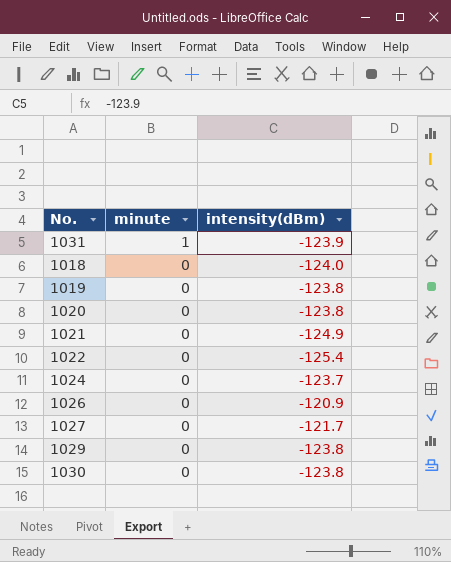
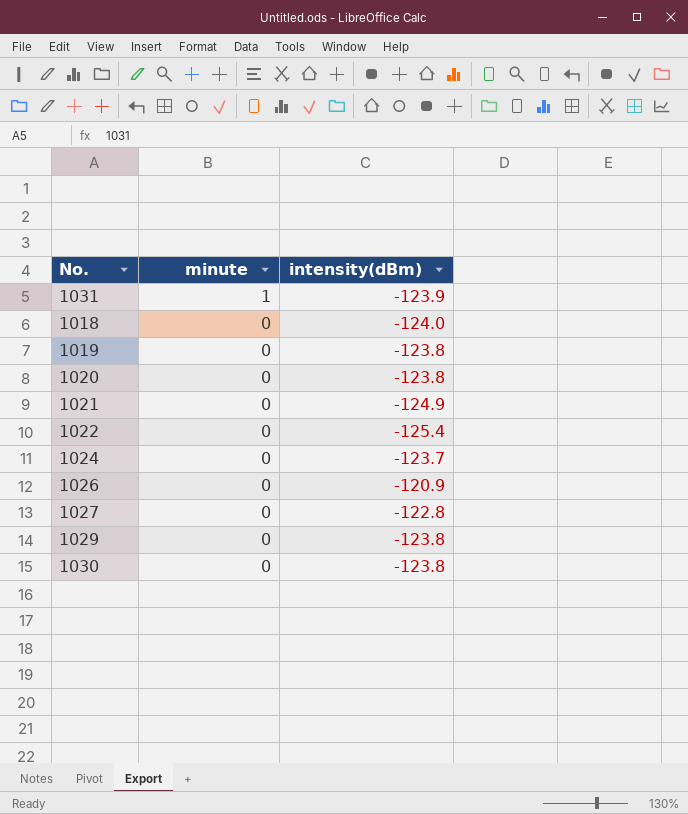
1027 | intensity(dBm): -121.7 -> -122.8

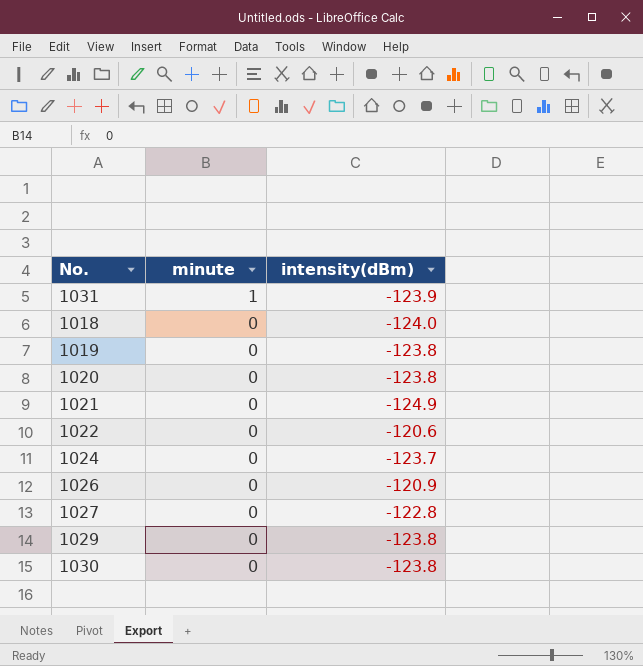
1022 | intensity(dBm): -125.4 -> -120.6

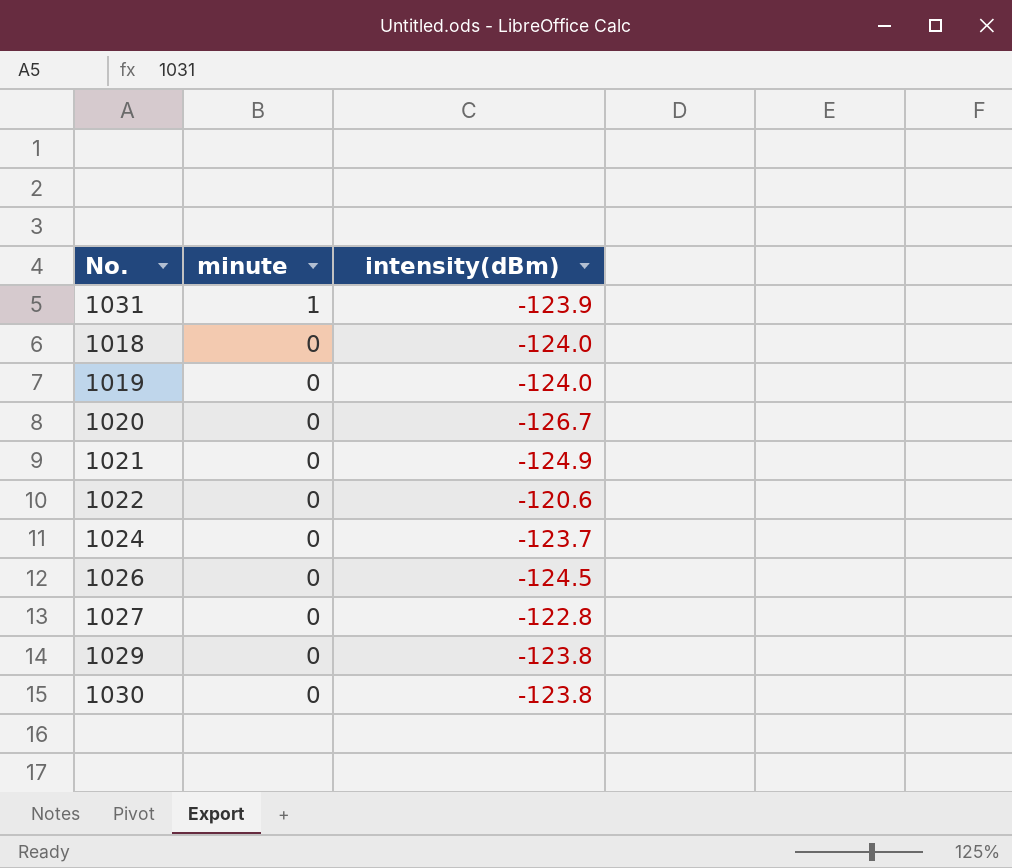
1019 | intensity(dBm): -123.8 -> -124.0
1020 | intensity(dBm): -123.8 -> -126.7
1026 | intensity(dBm): -120.9 -> -124.5

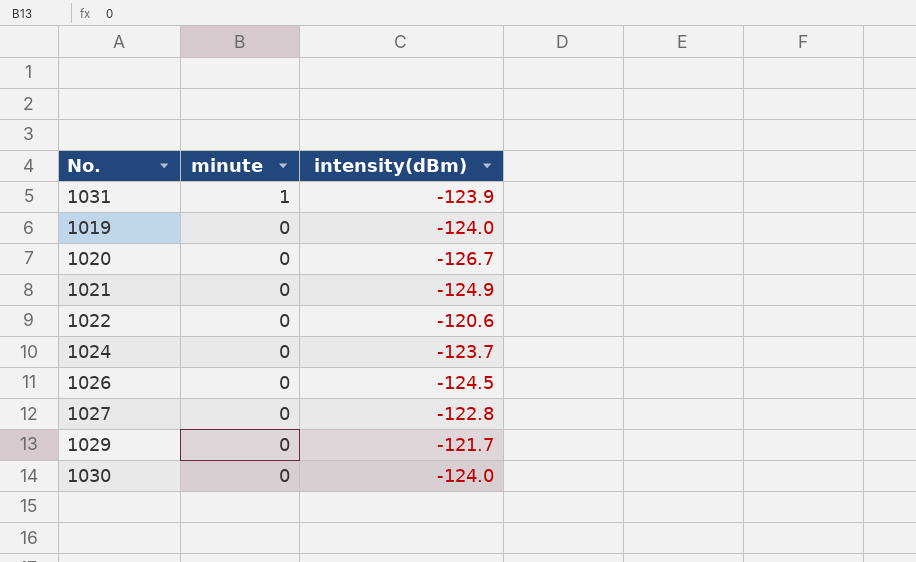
row 1018: 0 | -124.0 -> none
1029 | intensity(dBm): -123.8 -> -121.7
1030 | intensity(dBm): -123.8 -> -124.0

